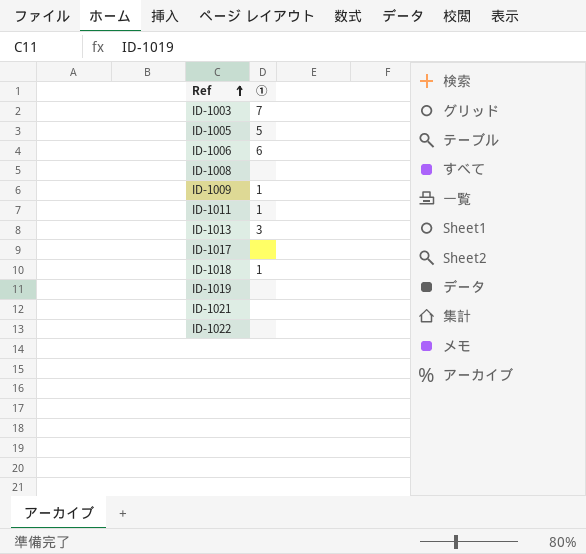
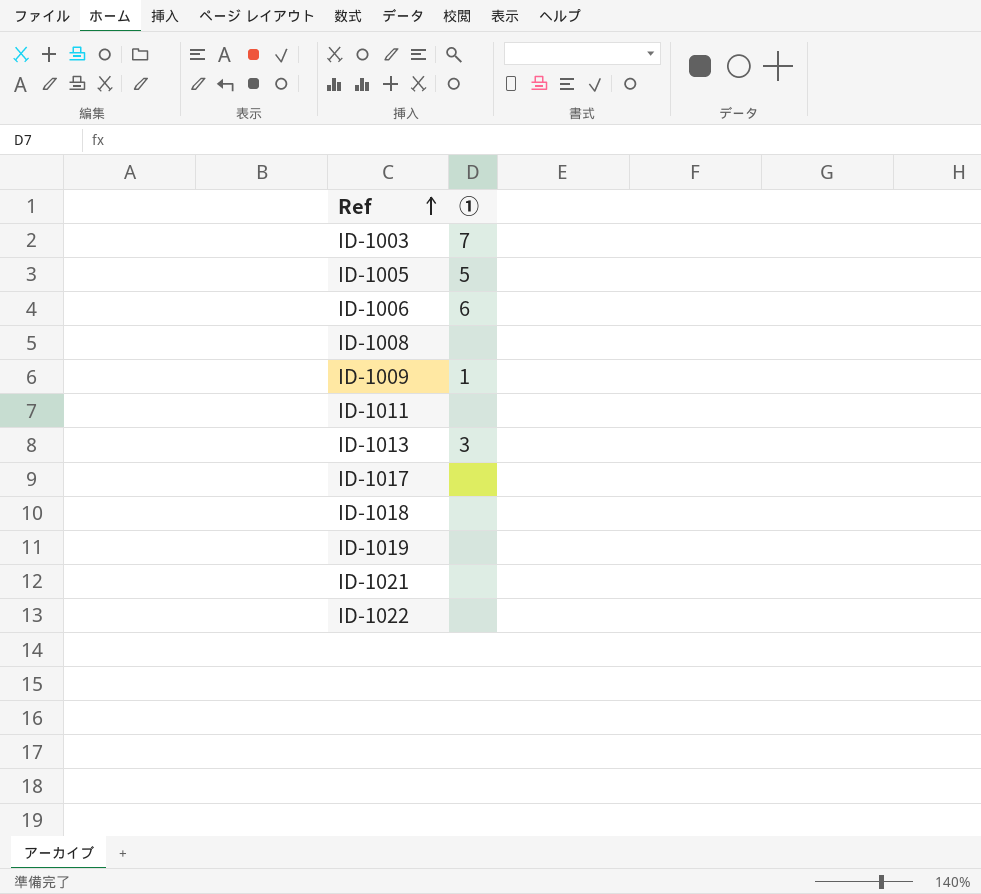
ID-1011 | ①: 1 -> none
ID-1018 | ①: 1 -> none

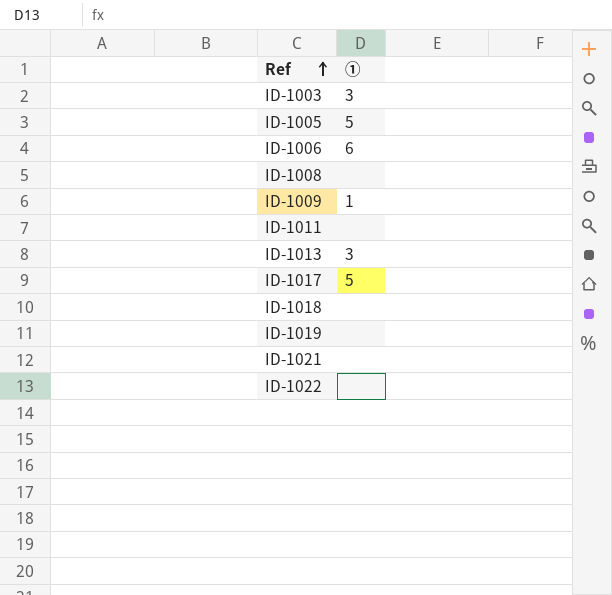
ID-1003 | ①: 7 -> 3
ID-1017 | ①: none -> 5

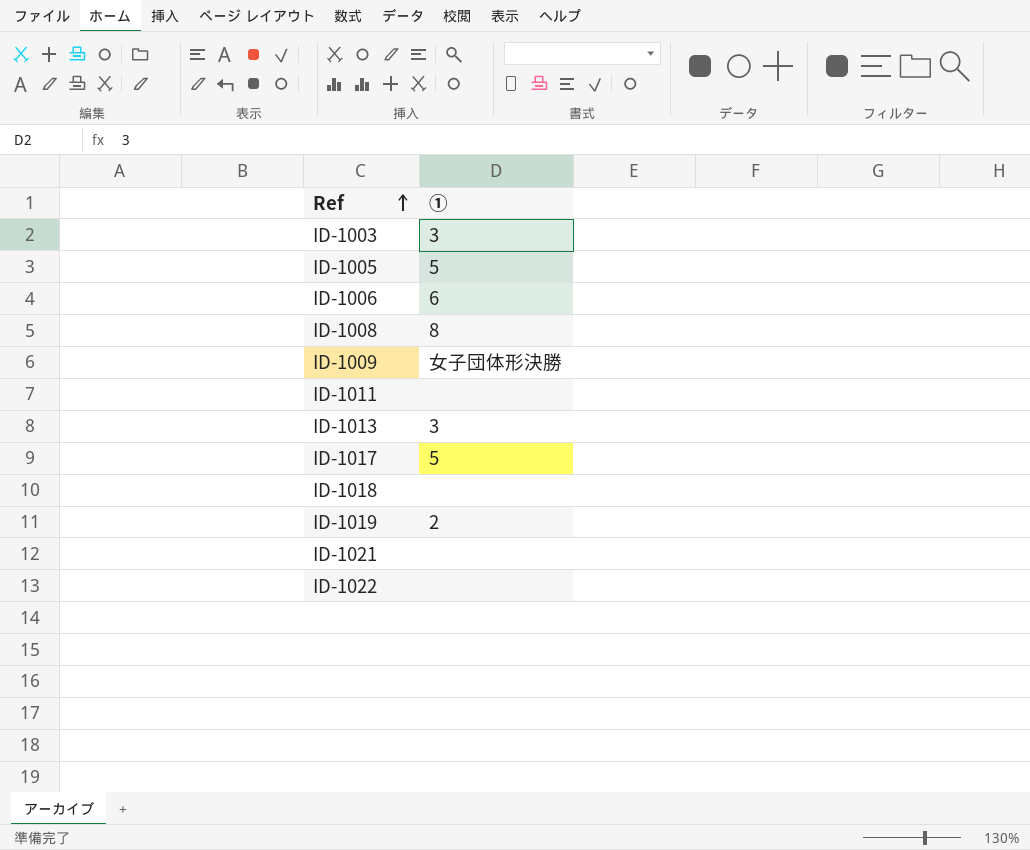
ID-1008 | ①: none -> 8
ID-1009 | ①: 1 -> 女子団体形決勝
ID-1019 | ①: none -> 2

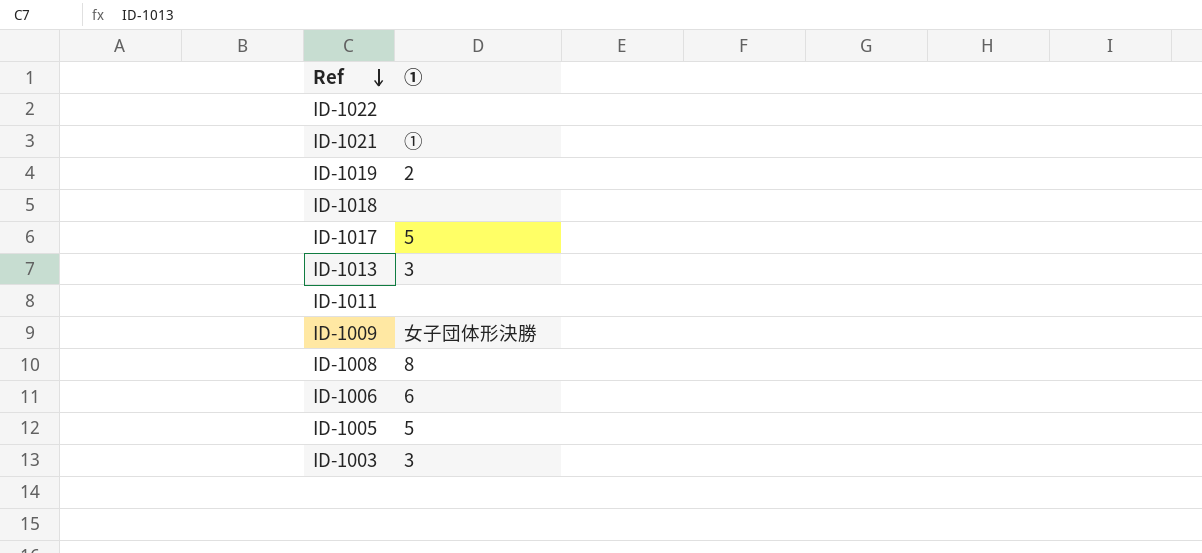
row order: Ref ascending -> Ref descending
ID-1021 | ①: none -> ①

